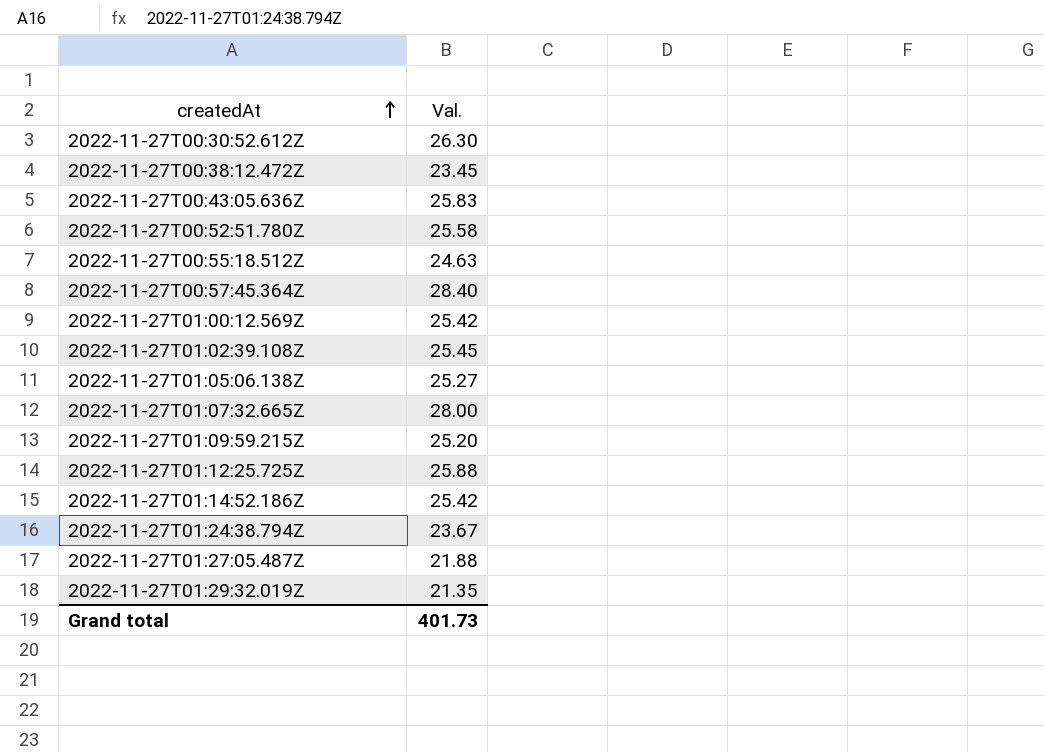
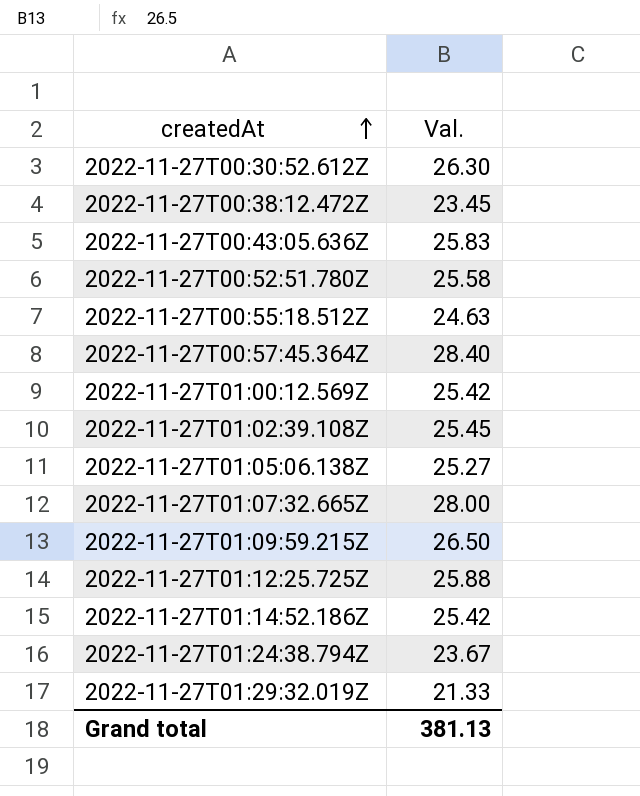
row 2022-11-27T01:27:05.487Z: 21.88 -> none
2022-11-27T01:09:59.215Z | Val.: 25.20 -> 26.50
2022-11-27T01:29:32.019Z | Val.: 21.35 -> 21.33
Grand total | Val.: 401.73 -> 381.13

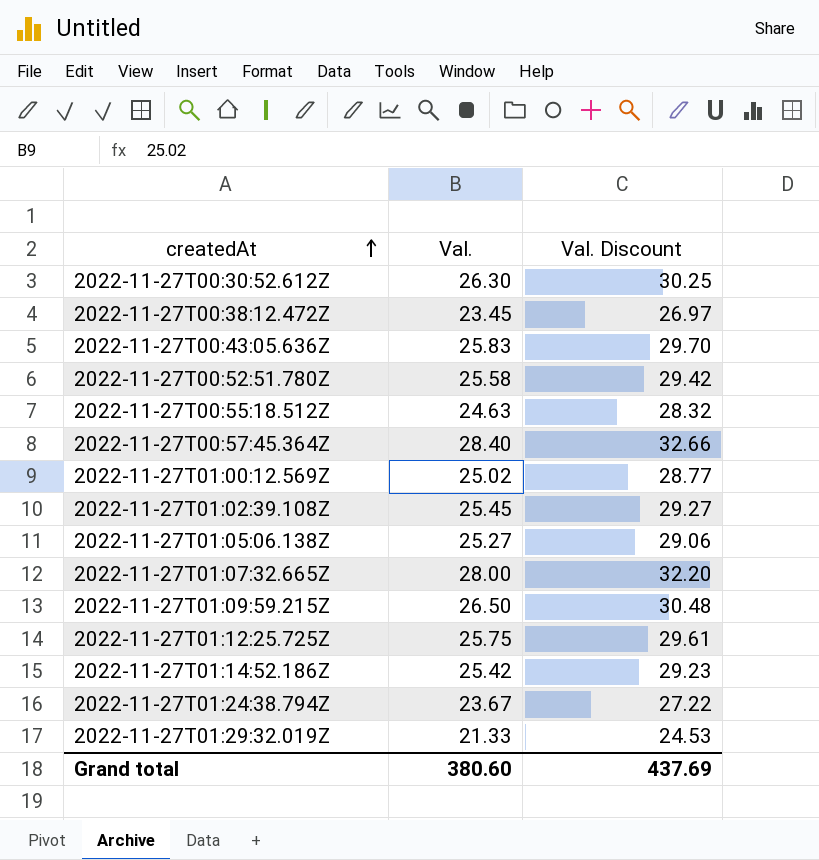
column Val. Discount | formula: none -> [Val.] * 1.15
2022-11-27T01:00:12.569Z | Val.: 25.42 -> 25.02
2022-11-27T01:12:25.725Z | Val.: 25.88 -> 25.75
Grand total | Val.: 381.13 -> 380.60

